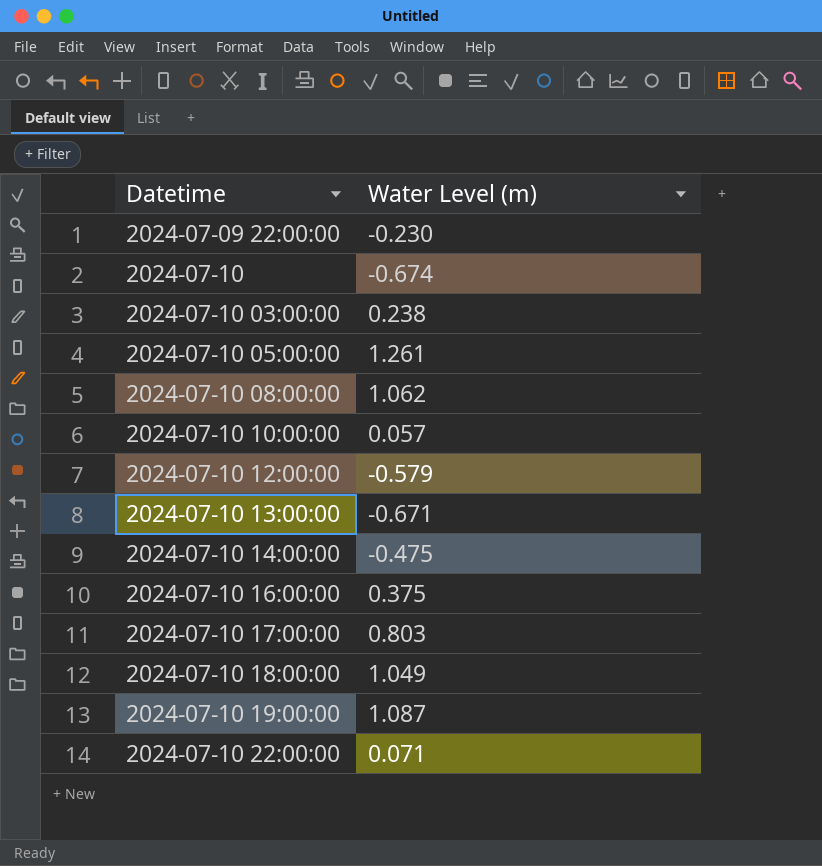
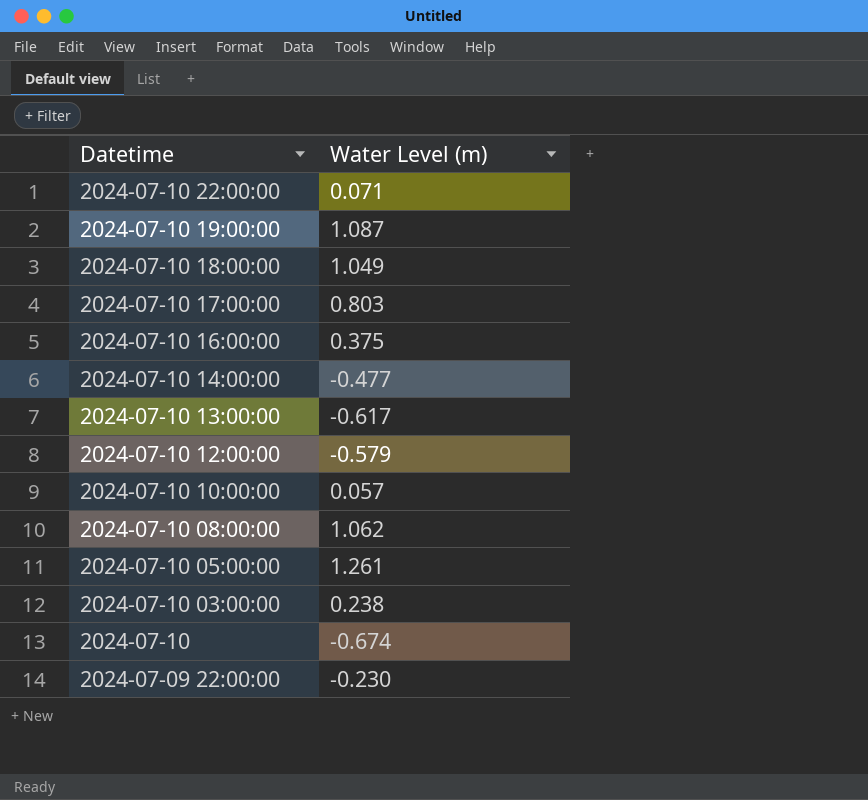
row order: Datetime ascending -> Datetime descending
2024-07-10 14:00:00 | Water Level (m): -0.475 -> -0.477
2024-07-10 13:00:00 | Water Level (m): -0.671 -> -0.617

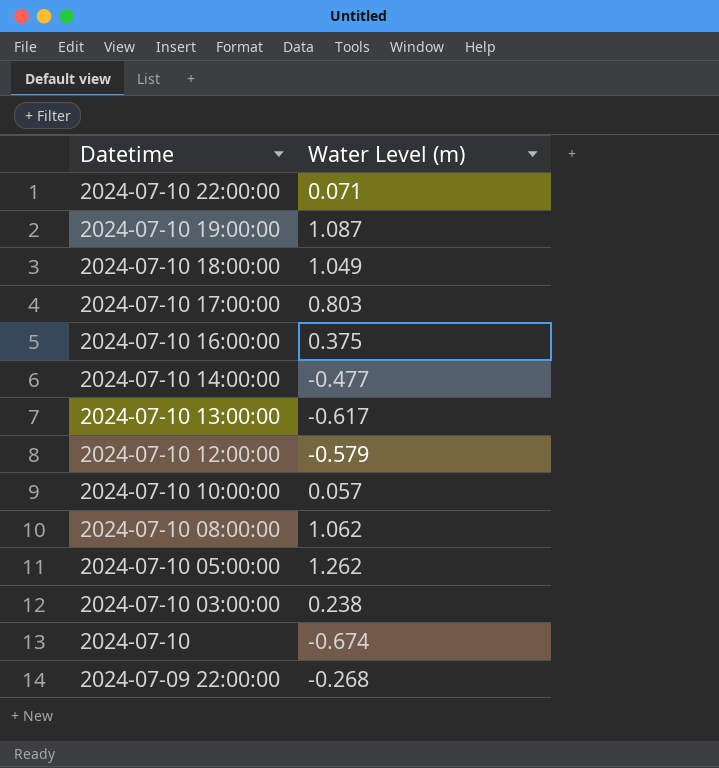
2024-07-10 05:00:00 | Water Level (m): 1.261 -> 1.262
2024-07-09 22:00:00 | Water Level (m): -0.230 -> -0.268

